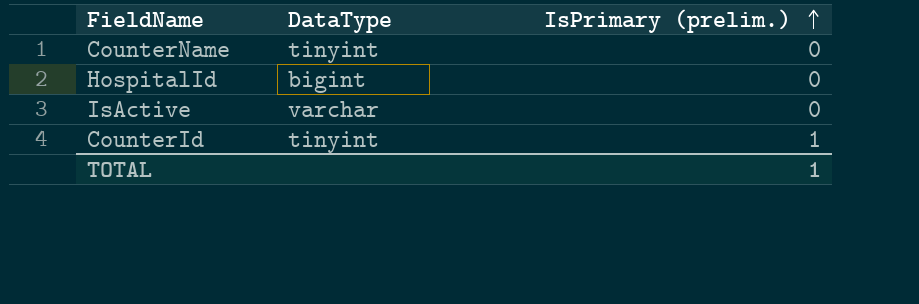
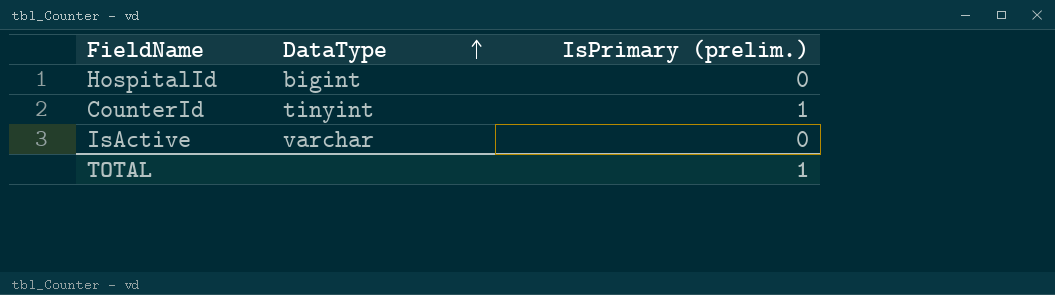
row order: IsPrimary (prelim.) ascending -> DataType ascending
row CounterName: tinyint | 0 -> none

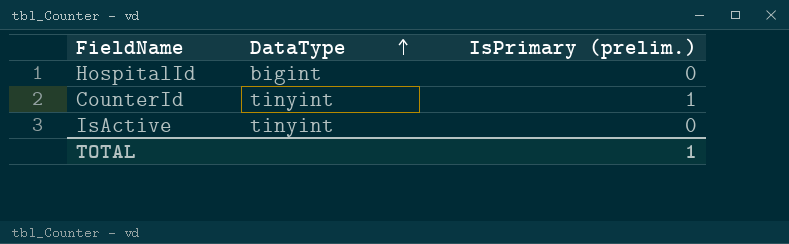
IsActive | DataType: varchar -> tinyint

